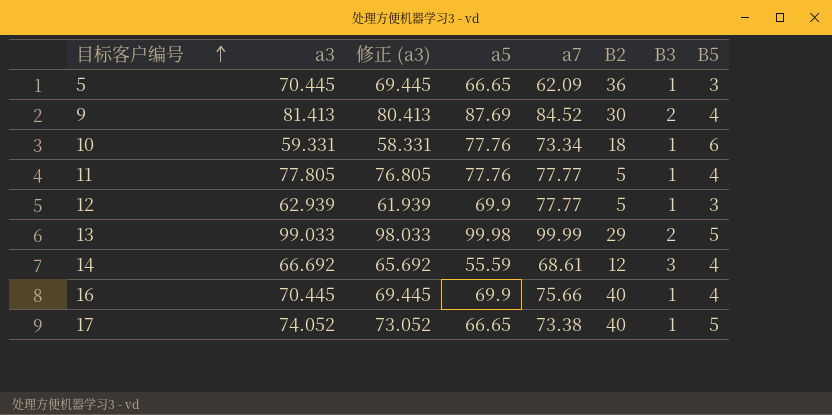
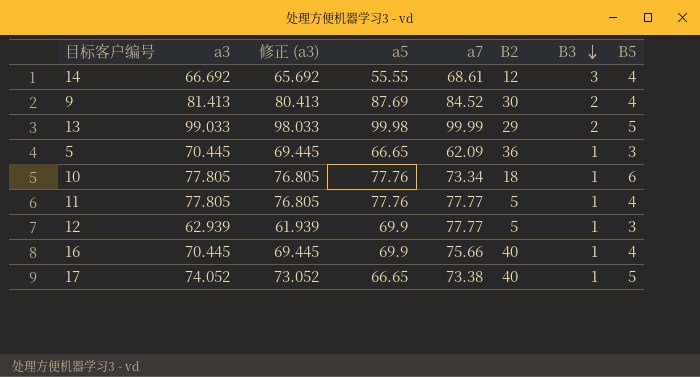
row order: 目标客户编号 ascending -> B3 descending
14 | a5: 55.59 -> 55.55
10 | a3: 59.331 -> 77.805
10 | 修正 (a3): 58.331 -> 76.805

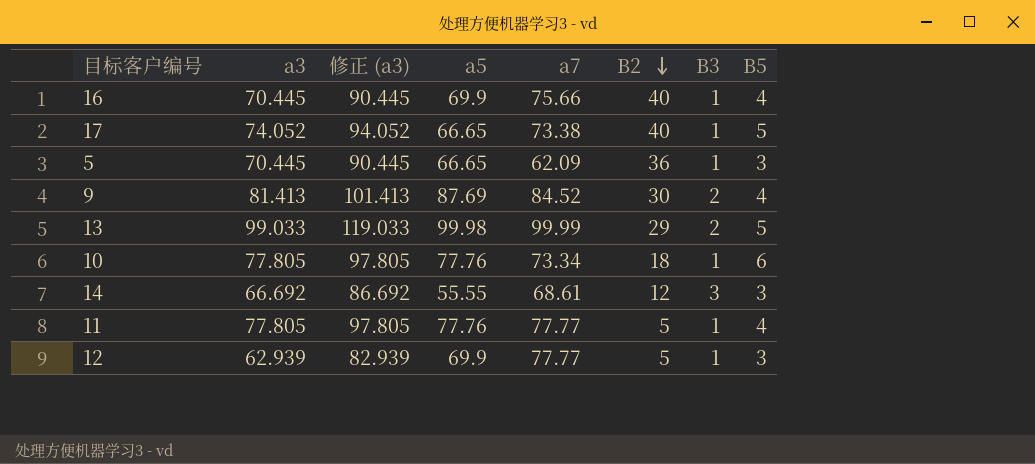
row order: B3 descending -> B2 descending
column 修正 (a3) | formula: [a3] - 1 -> [a3] + 20
14 | B5: 4 -> 3

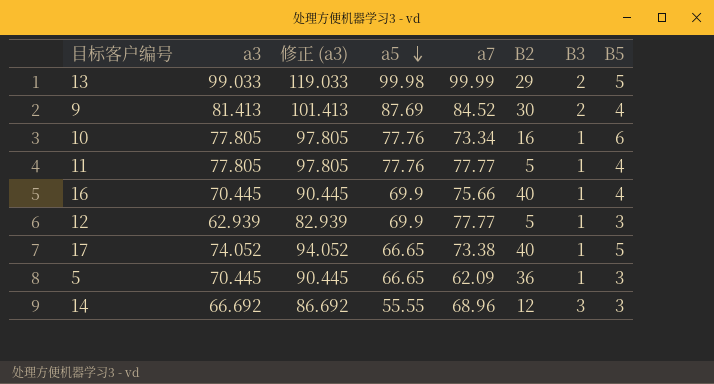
row order: B2 descending -> a5 descending
10 | B2: 18 -> 16
14 | a7: 68.61 -> 68.96

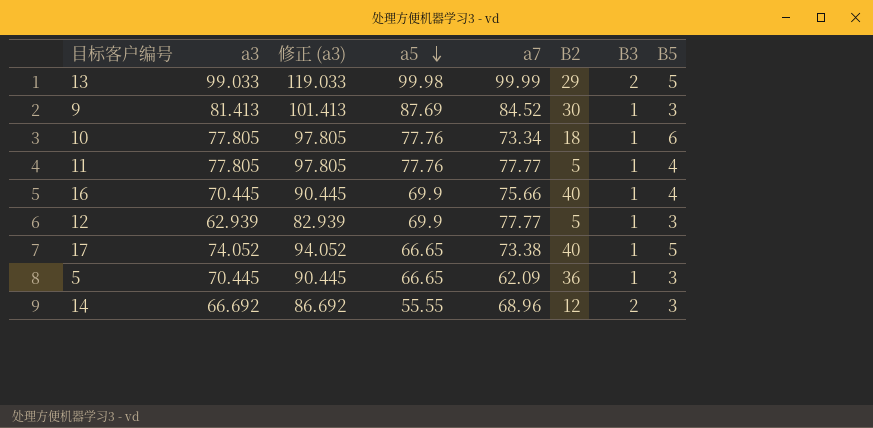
9 | B3: 2 -> 1
9 | B5: 4 -> 3
10 | B2: 16 -> 18
14 | B3: 3 -> 2

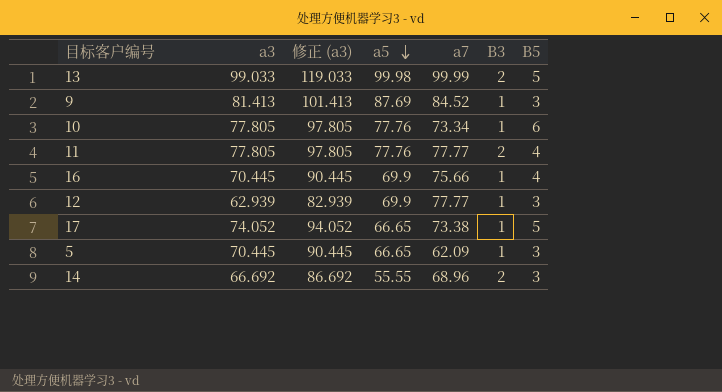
column B2 | position: 6 -> none
11 | B3: 1 -> 2

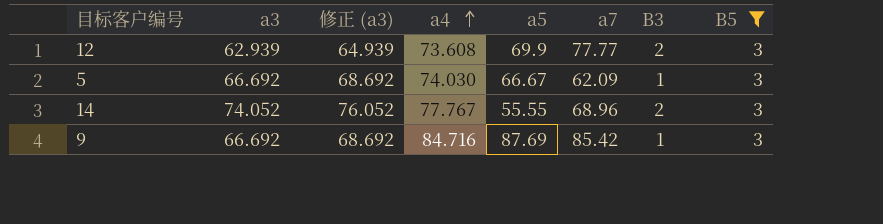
filter: none -> B5 = 3
row order: a5 descending -> a4 ascending
column 修正 (a3) | formula: [a3] + 20 -> [a3] + 2
column a4 | position: none -> 4
12 | B3: 1 -> 2
5 | a3: 70.445 -> 66.692
5 | a5: 66.65 -> 66.67
14 | a3: 66.692 -> 74.052
9 | a3: 81.413 -> 66.692
9 | a7: 84.52 -> 85.42

